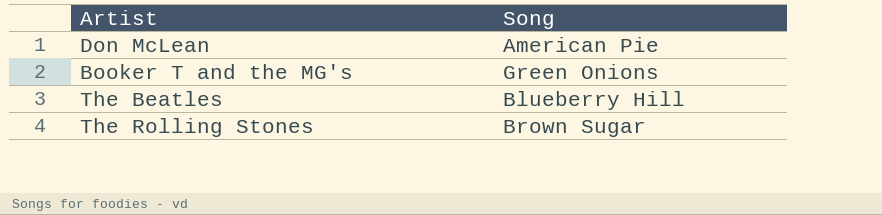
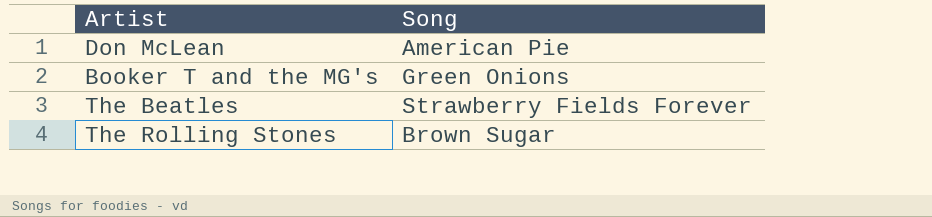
The Beatles | Song: Blueberry Hill -> Strawberry Fields Forever

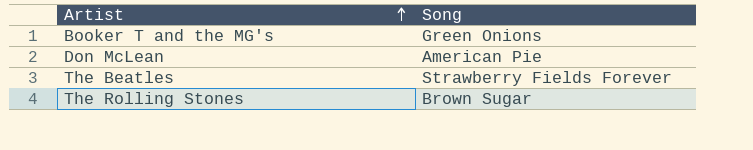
row order: none -> Artist ascending

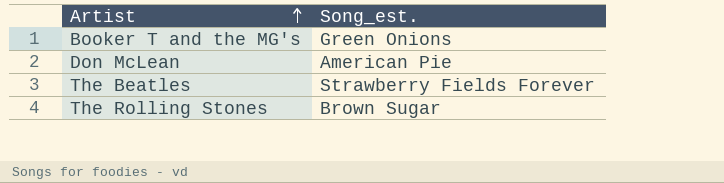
column name: Song -> Song_est.

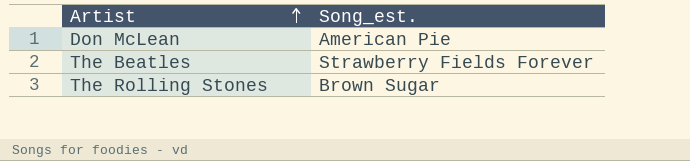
row Booker T and the MG's: Green Onions -> none

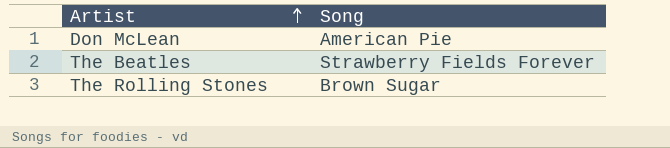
column name: Song_est. -> Song

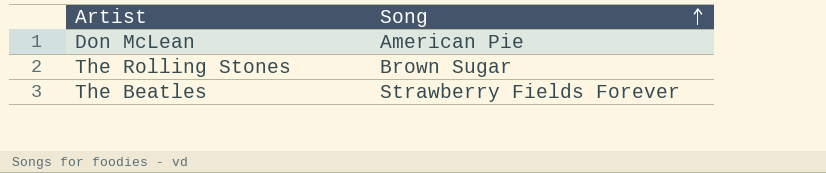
row order: Artist ascending -> Song ascending

